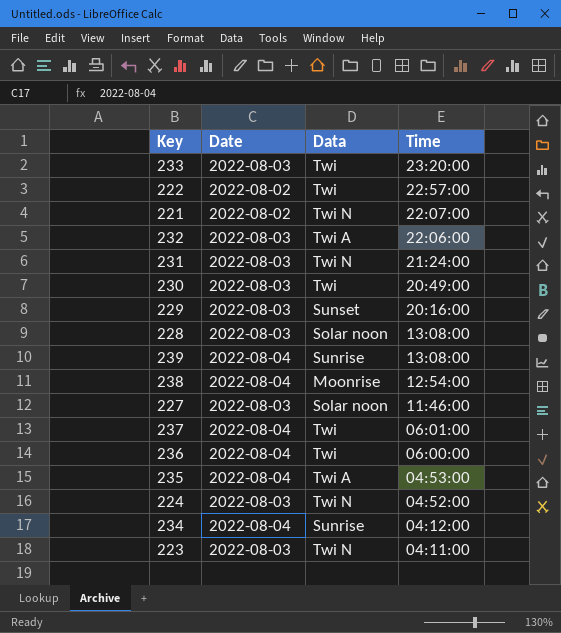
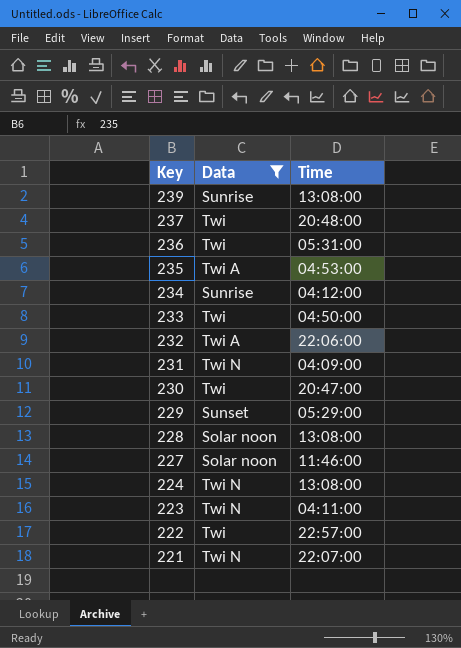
filter: none -> Data != Moonrise
row order: Time descending -> Key descending
column Date | position: 2 -> none
237 | Time: 06:01:00 -> 20:48:00
236 | Time: 06:00:00 -> 05:31:00
233 | Time: 23:20:00 -> 04:50:00
231 | Time: 21:24:00 -> 04:09:00
230 | Time: 20:49:00 -> 20:47:00
229 | Time: 20:16:00 -> 05:29:00
224 | Time: 04:52:00 -> 13:08:00

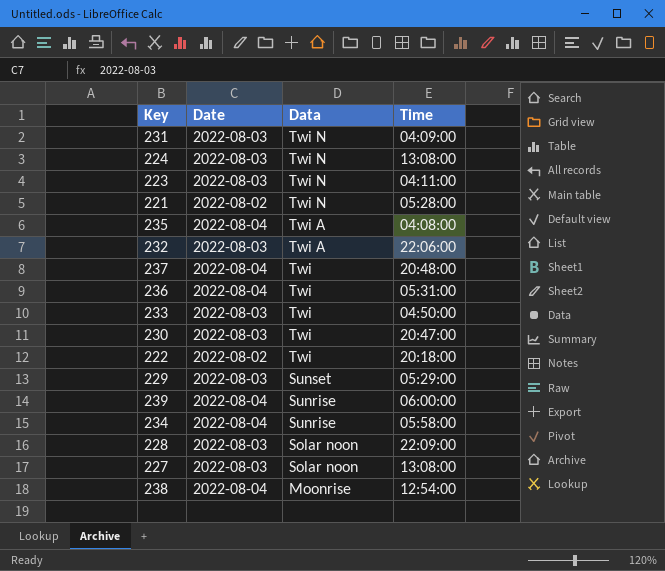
filter: Data != Moonrise -> none
row order: Key descending -> Data descending
column Date | position: none -> 2
221 | Time: 22:07:00 -> 05:28:00
235 | Time: 04:53:00 -> 04:08:00
222 | Time: 22:57:00 -> 20:18:00
239 | Time: 13:08:00 -> 06:00:00
234 | Time: 04:12:00 -> 05:58:00
228 | Time: 13:08:00 -> 22:09:00
227 | Time: 11:46:00 -> 13:08:00

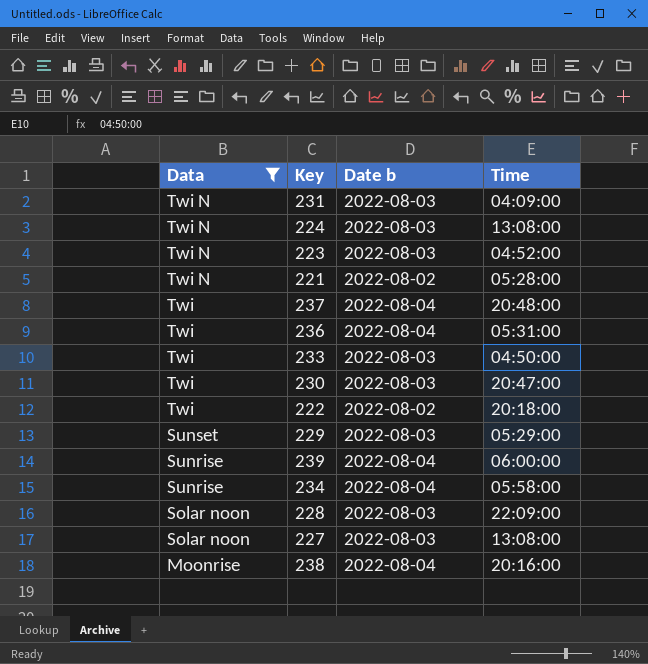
filter: none -> Data != Twi A
column Data | position: 3 -> 1
column name: Date -> Date b
223 | Time: 04:11:00 -> 04:52:00
238 | Time: 12:54:00 -> 20:16:00

